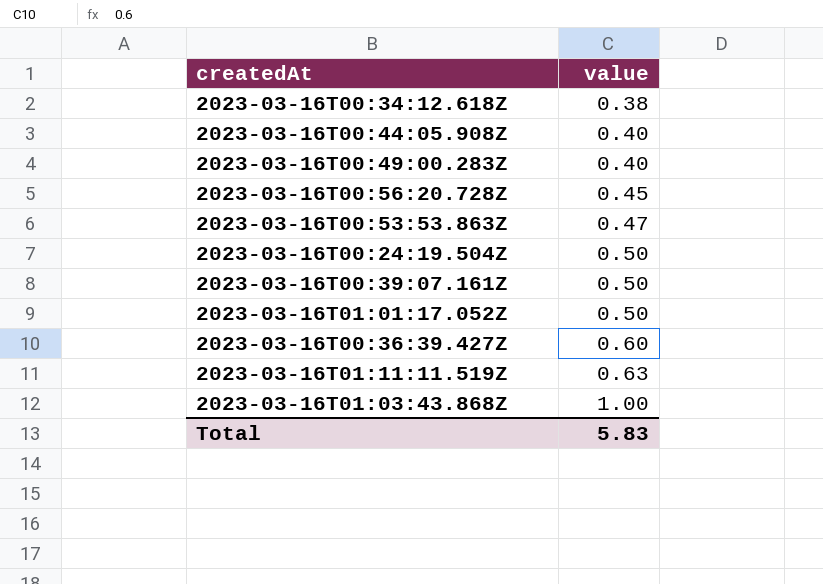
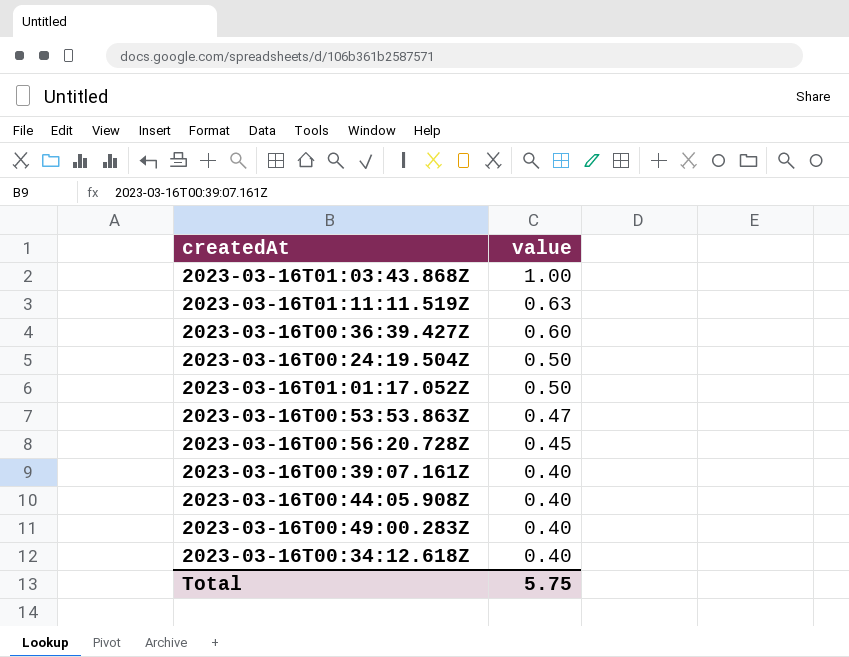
row order: value ascending -> value descending
2023-03-16T00:39:07.161Z | value: 0.50 -> 0.40
2023-03-16T00:34:12.618Z | value: 0.38 -> 0.40
Total | value: 5.83 -> 5.75

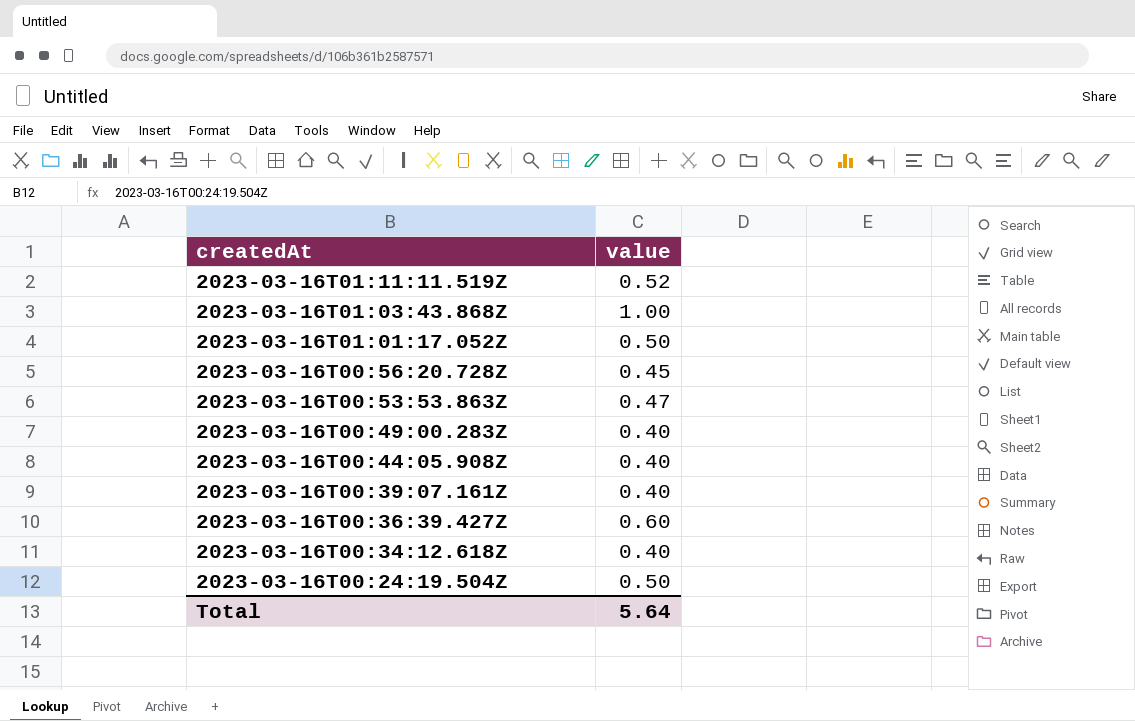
row order: value descending -> createdAt descending
2023-03-16T01:11:11.519Z | value: 0.63 -> 0.52
Total | value: 5.75 -> 5.64

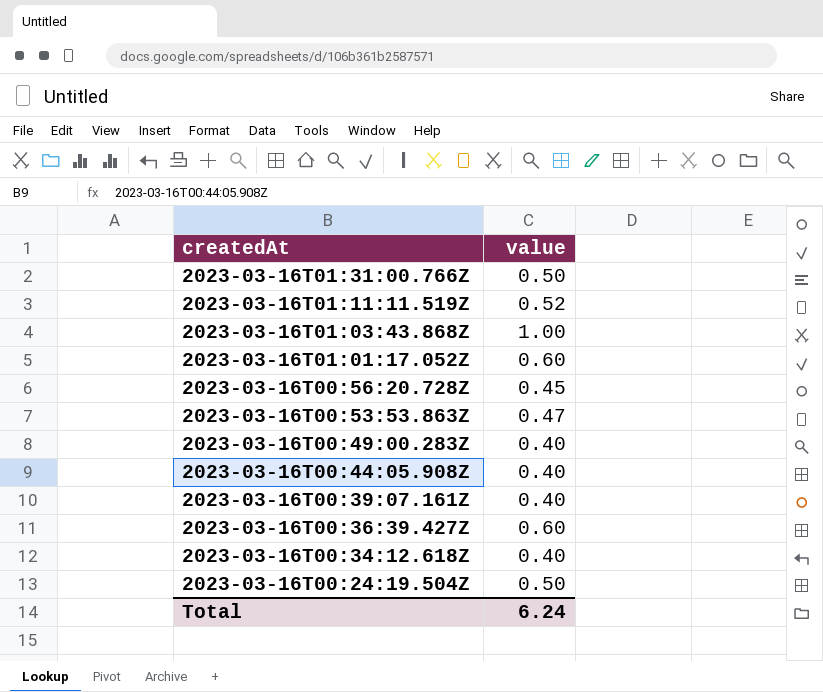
row 2023-03-16T01:31:00.766Z: none -> 0.50
2023-03-16T01:01:17.052Z | value: 0.50 -> 0.60
Total | value: 5.64 -> 6.24

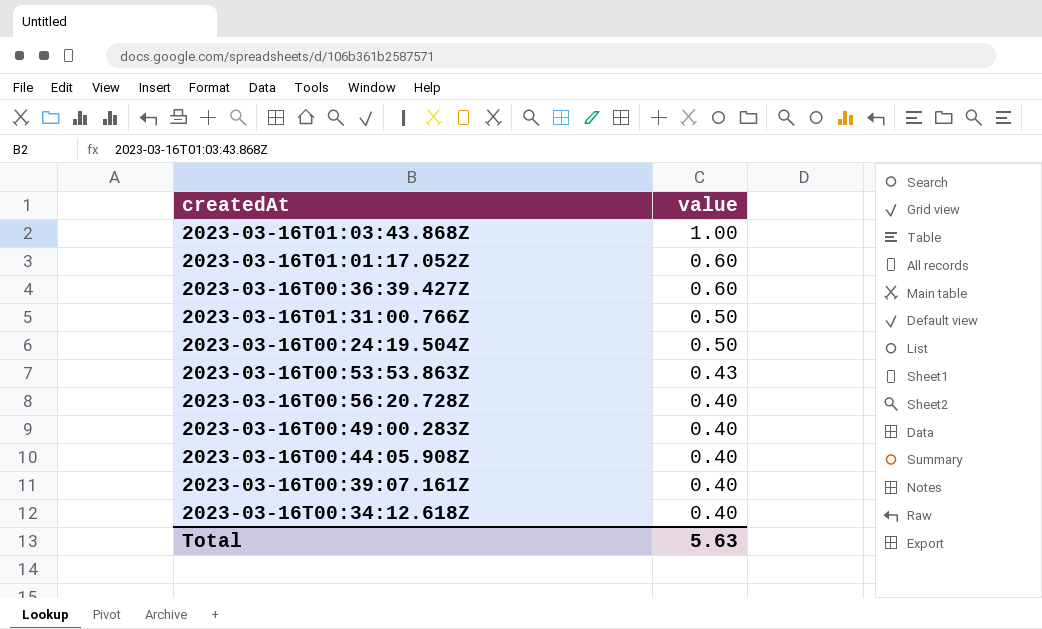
row order: createdAt descending -> value descending
row 2023-03-16T01:11:11.519Z: 0.52 -> none
2023-03-16T00:53:53.863Z | value: 0.47 -> 0.43
2023-03-16T00:56:20.728Z | value: 0.45 -> 0.40
Total | value: 6.24 -> 5.63

